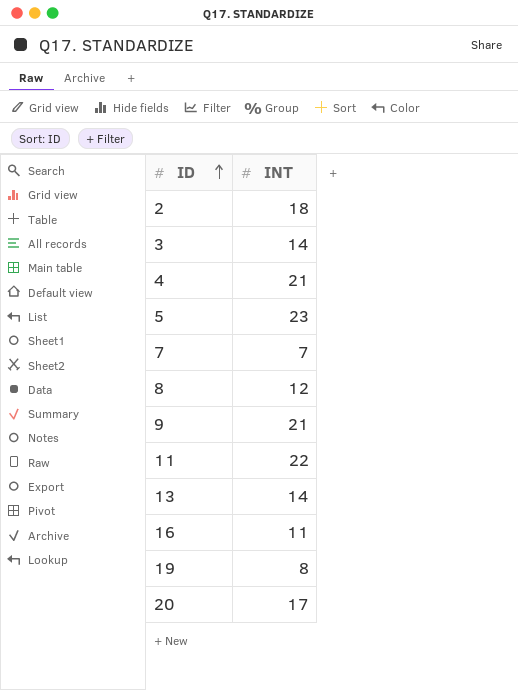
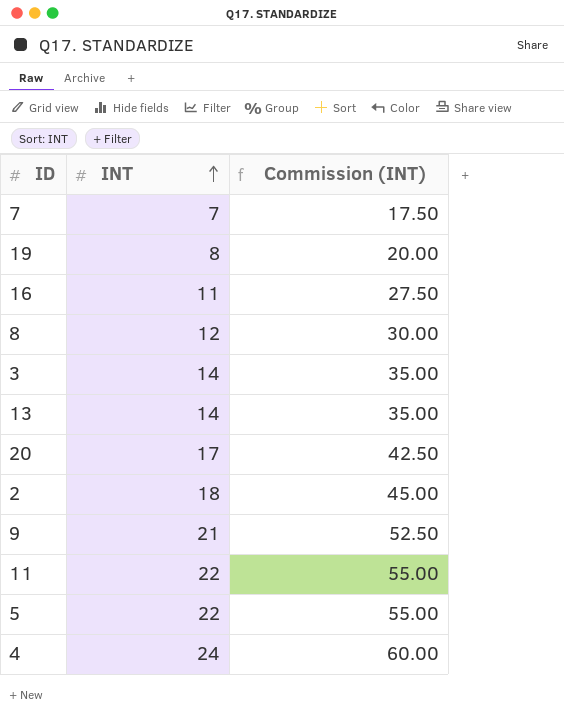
row order: ID ascending -> INT ascending
column Commission (INT) | formula: none -> [INT] * 2.5
5 | INT: 23 -> 22
4 | INT: 21 -> 24

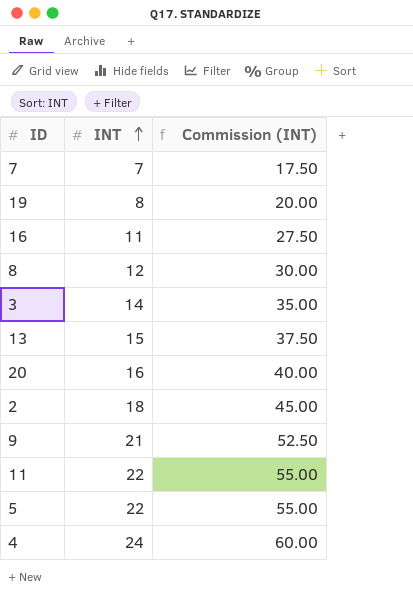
13 | INT: 14 -> 15
13 | Commission (INT): 35.00 -> 37.50
20 | INT: 17 -> 16
20 | Commission (INT): 42.50 -> 40.00

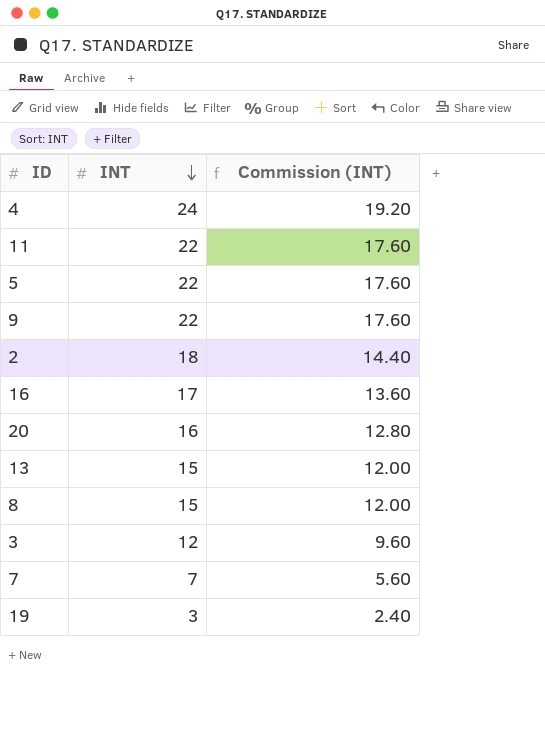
row order: INT ascending -> INT descending
column Commission (INT) | formula: [INT] * 2.5 -> [INT] * 0.8
9 | INT: 21 -> 22
16 | INT: 11 -> 17
8 | INT: 12 -> 15
3 | INT: 14 -> 12
19 | INT: 8 -> 3

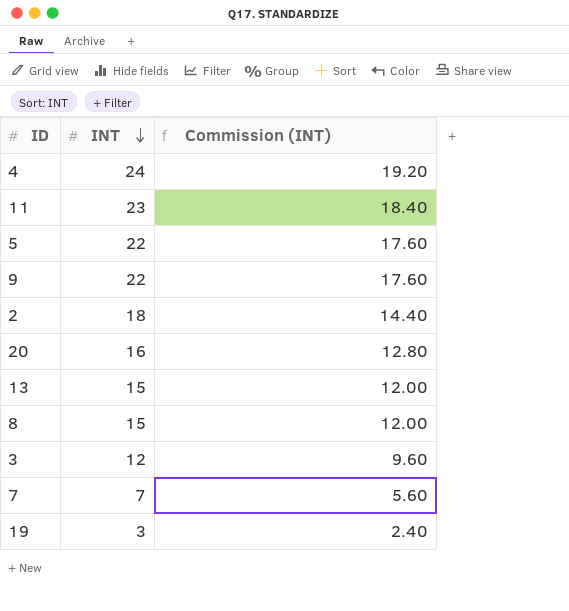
row 16: 17 | 13.60 -> none
11 | INT: 22 -> 23
11 | Commission (INT): 17.60 -> 18.40

